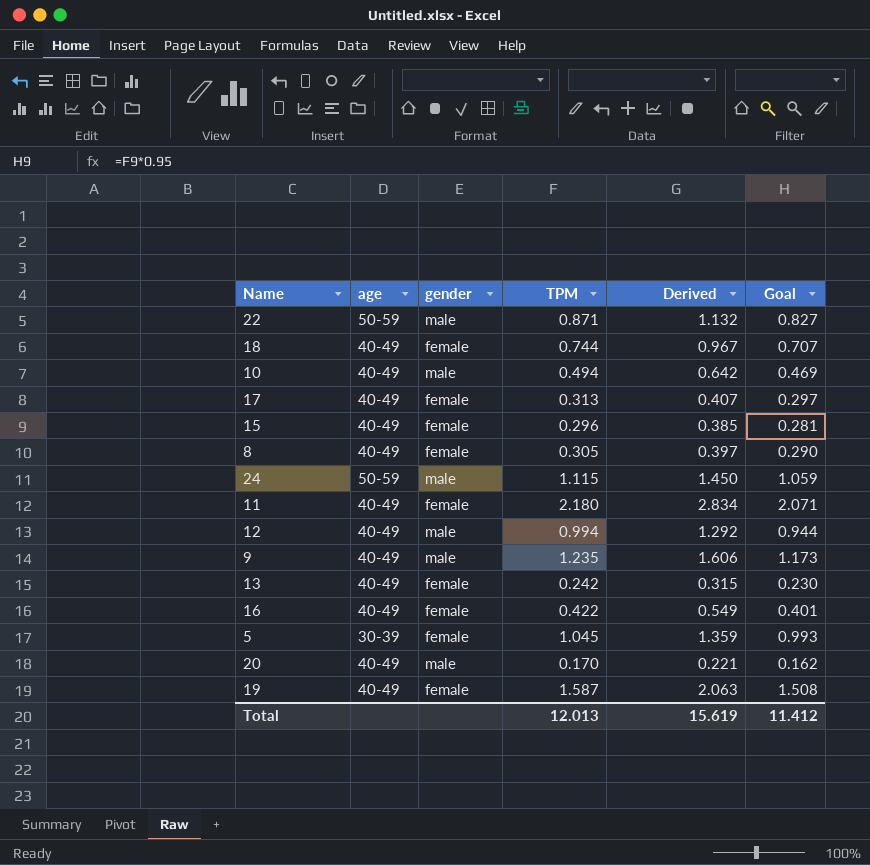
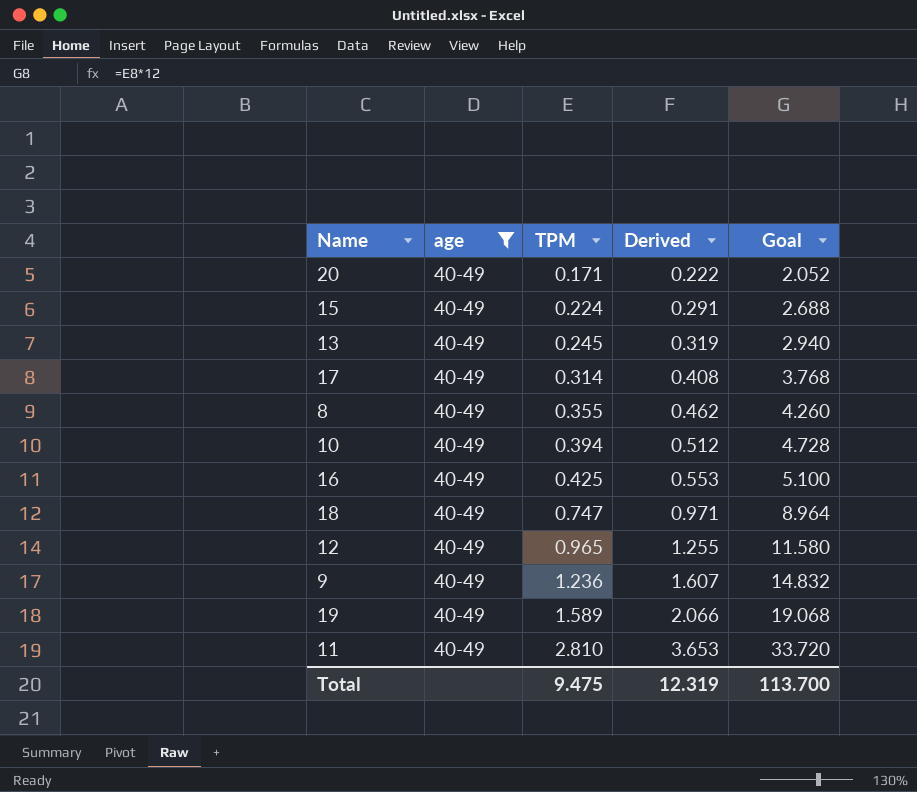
filter: none -> age = 40-49
row order: none -> TPM ascending
column gender | position: 3 -> none
column Goal | formula: [TPM] * 0.95 -> [TPM] * 12
20 | TPM: 0.170 -> 0.171
20 | Derived: 0.221 -> 0.222
15 | TPM: 0.296 -> 0.224
15 | Derived: 0.385 -> 0.291
13 | TPM: 0.242 -> 0.245
13 | Derived: 0.315 -> 0.319
17 | TPM: 0.313 -> 0.314
17 | Derived: 0.407 -> 0.408
8 | TPM: 0.305 -> 0.355
8 | Derived: 0.397 -> 0.462
10 | TPM: 0.494 -> 0.394
10 | Derived: 0.642 -> 0.512
16 | TPM: 0.422 -> 0.425
16 | Derived: 0.549 -> 0.553
18 | TPM: 0.744 -> 0.747
18 | Derived: 0.967 -> 0.971
12 | TPM: 0.994 -> 0.965
12 | Derived: 1.292 -> 1.255
9 | TPM: 1.235 -> 1.236
9 | Derived: 1.606 -> 1.607
19 | TPM: 1.587 -> 1.589
19 | Derived: 2.063 -> 2.066
11 | TPM: 2.180 -> 2.810
11 | Derived: 2.834 -> 3.653
Total | TPM: 12.013 -> 9.475
Total | Derived: 15.619 -> 12.319
Total | Goal: 11.412 -> 113.700

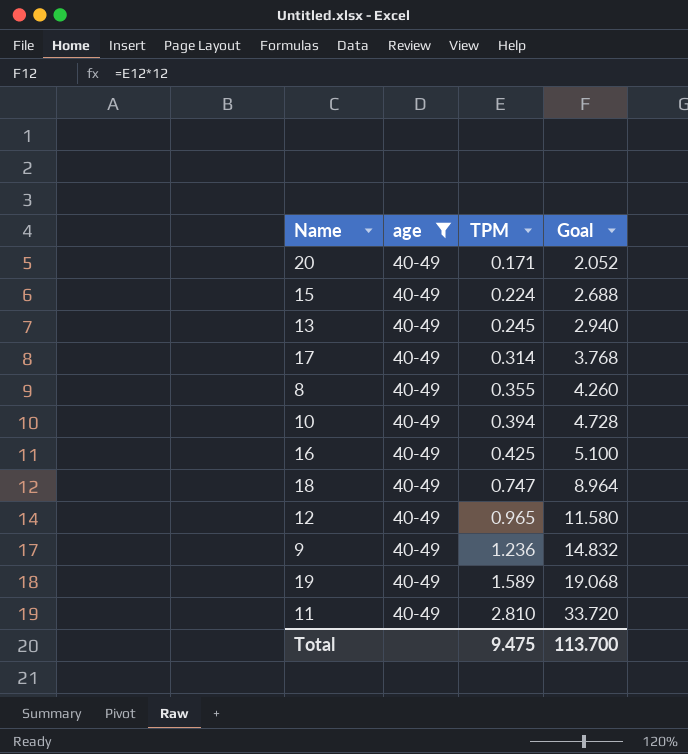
column Derived | formula: [TPM] * 1.3 -> none

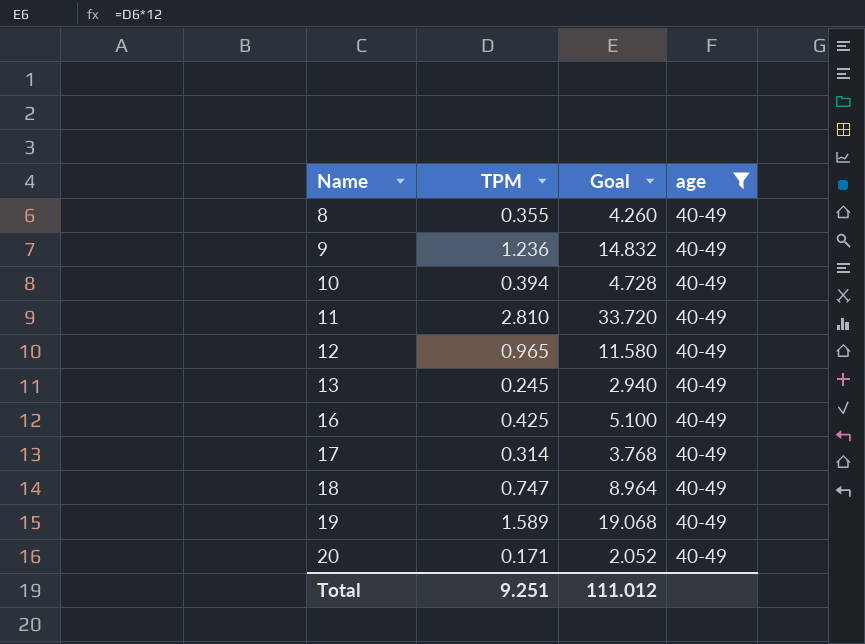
row order: TPM ascending -> Name ascending
column age | position: 2 -> 4
row 15: 40-49 | 0.224 | 2.688 -> none
Total | TPM: 9.475 -> 9.251
Total | Goal: 113.700 -> 111.012

